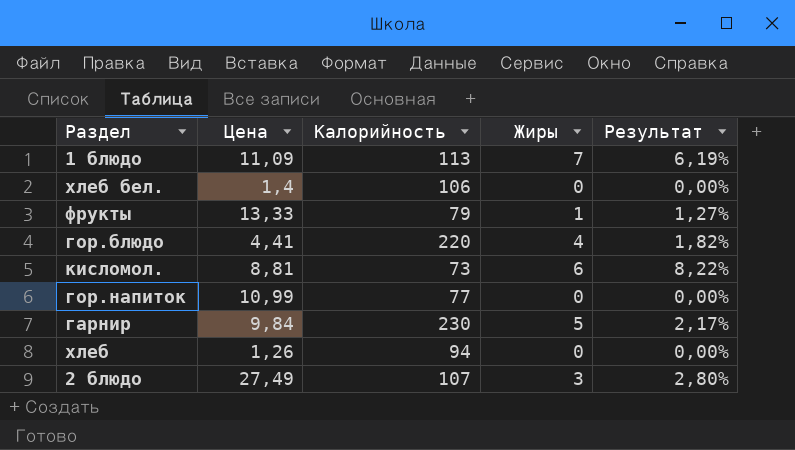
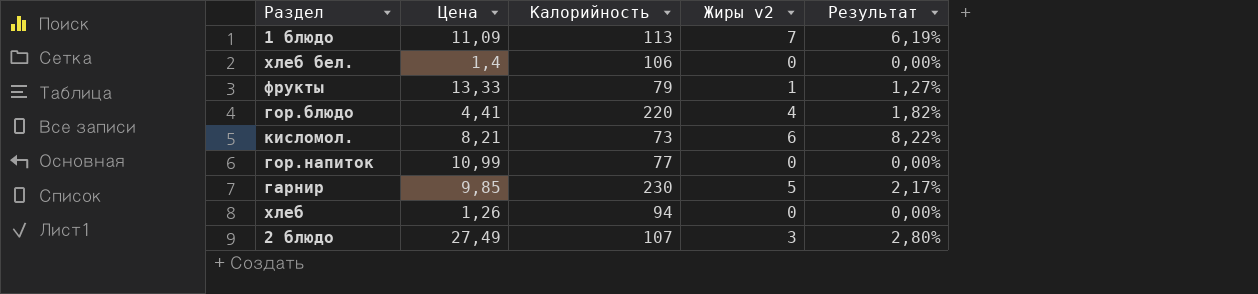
column name: Жиры -> Жиры v2
кисломол. | Цена: 8,81 -> 8,21
гарнир | Цена: 9,84 -> 9,85

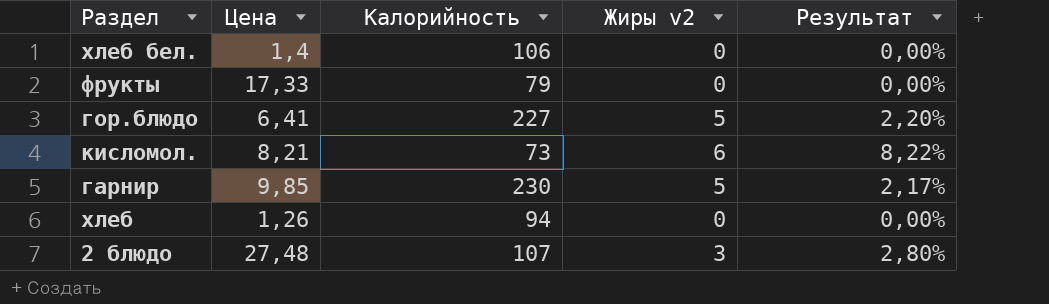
row 1 блюдо: 11,09 | 113 | 7 | 6,19% -> none
row гор.напиток: 10,99 | 77 | 0 | 0,00% -> none
фрукты | Цена: 13,33 -> 17,33
фрукты | Жиры v2: 1 -> 0
фрукты | Результат: 1,27% -> 0,00%
гор.блюдо | Цена: 4,41 -> 6,41
гор.блюдо | Калорийность: 220 -> 227
гор.блюдо | Жиры v2: 4 -> 5
гор.блюдо | Результат: 1,82% -> 2,20%
2 блюдо | Цена: 27,49 -> 27,48

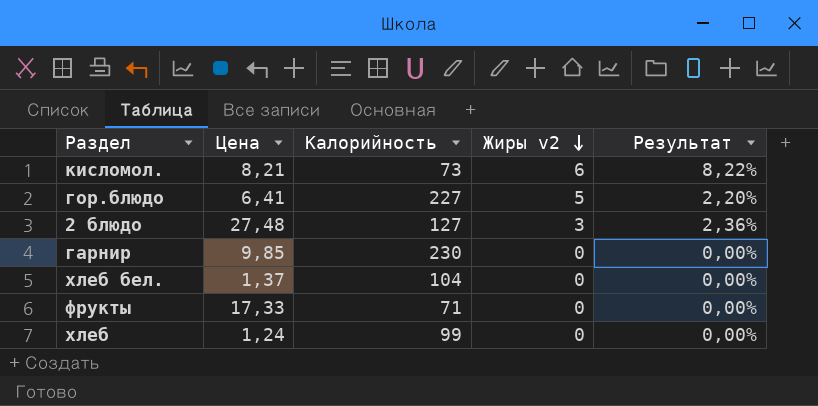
row order: none -> Жиры v2 descending
2 блюдо | Калорийность: 107 -> 127
2 блюдо | Результат: 2,80% -> 2,36%
гарнир | Жиры v2: 5 -> 0
гарнир | Результат: 2,17% -> 0,00%
хлеб бел. | Цена: 1,4 -> 1,37
хлеб бел. | Калорийность: 106 -> 104
фрукты | Калорийность: 79 -> 71
хлеб | Цена: 1,26 -> 1,24
хлеб | Калорийность: 94 -> 99

